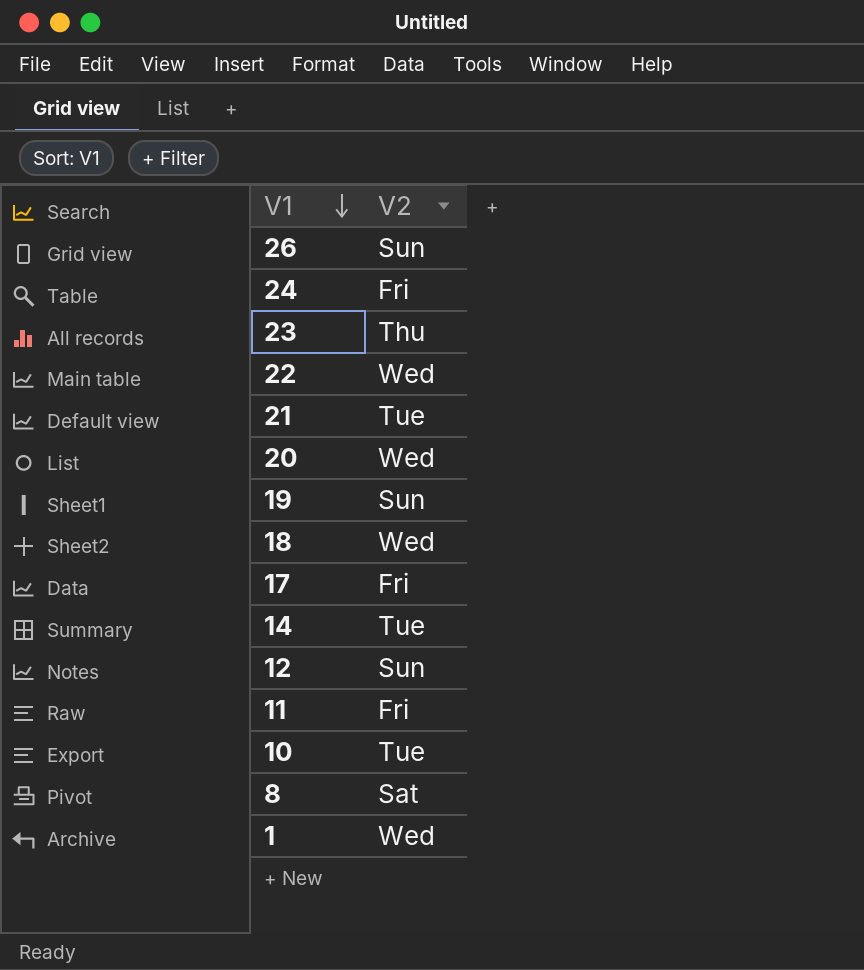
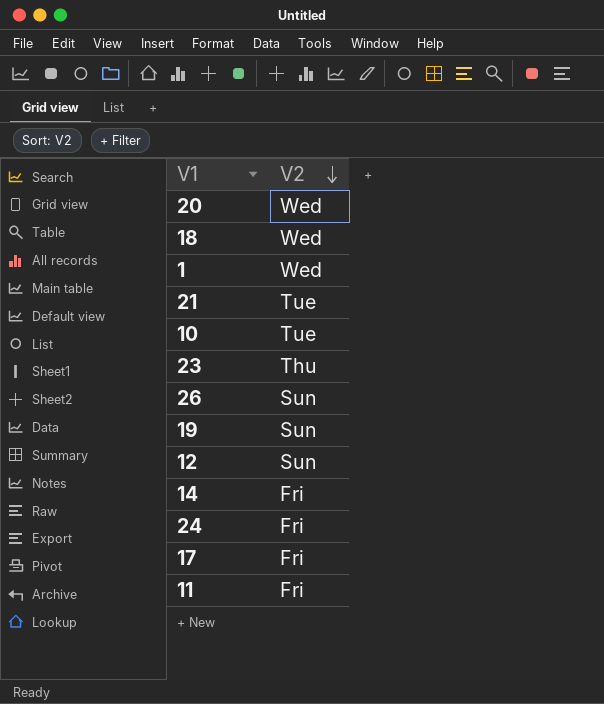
row order: V1 descending -> V2 descending
row 22: Wed -> none
row 8: Sat -> none
14 | V2: Tue -> Fri

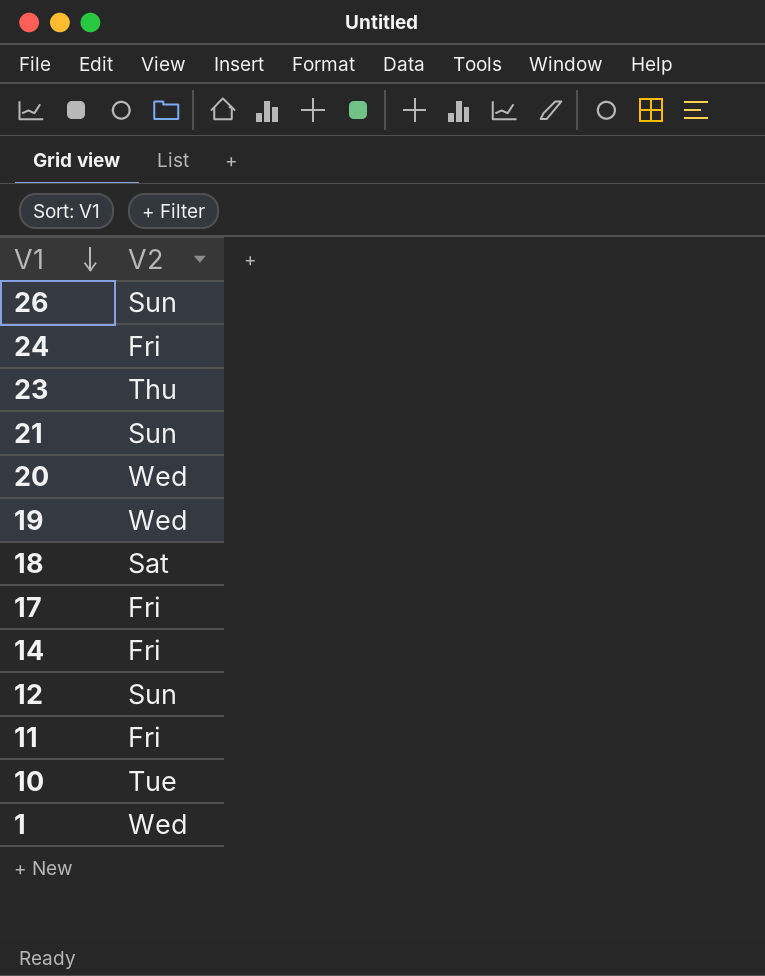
row order: V2 descending -> V1 descending
21 | V2: Tue -> Sun
19 | V2: Sun -> Wed
18 | V2: Wed -> Sat

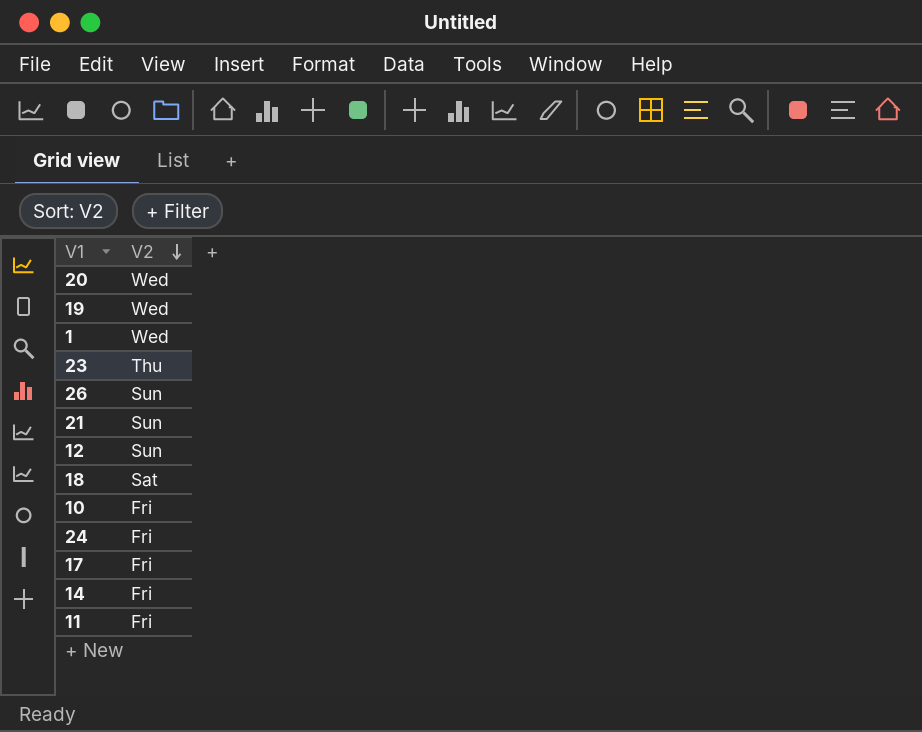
row order: V1 descending -> V2 descending
10 | V2: Tue -> Fri

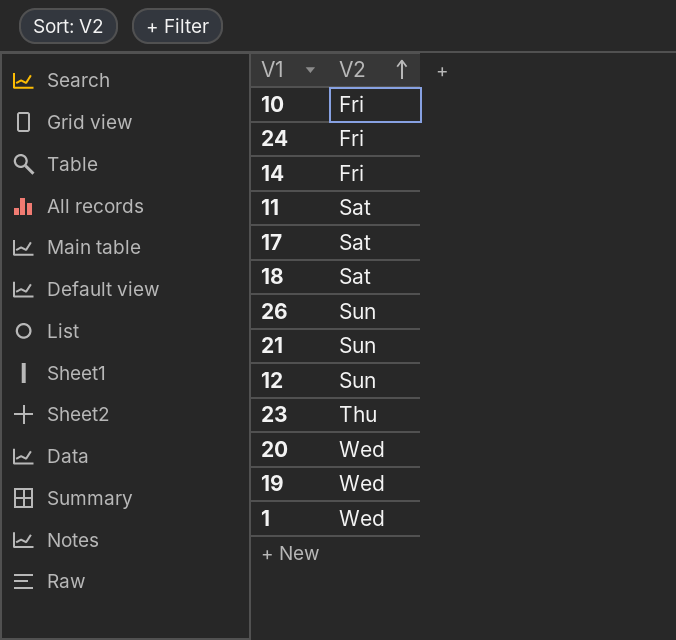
row order: V2 descending -> V2 ascending
11 | V2: Fri -> Sat
17 | V2: Fri -> Sat

